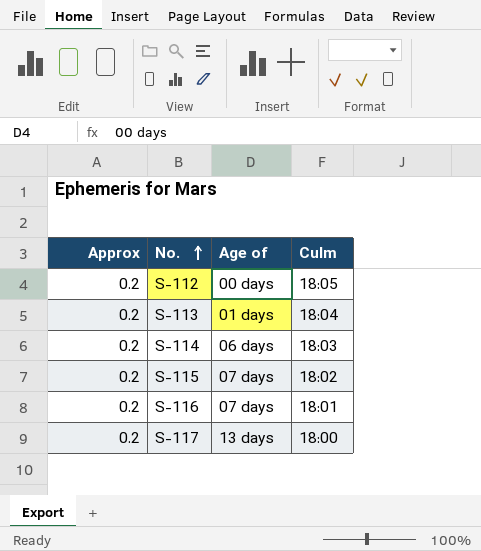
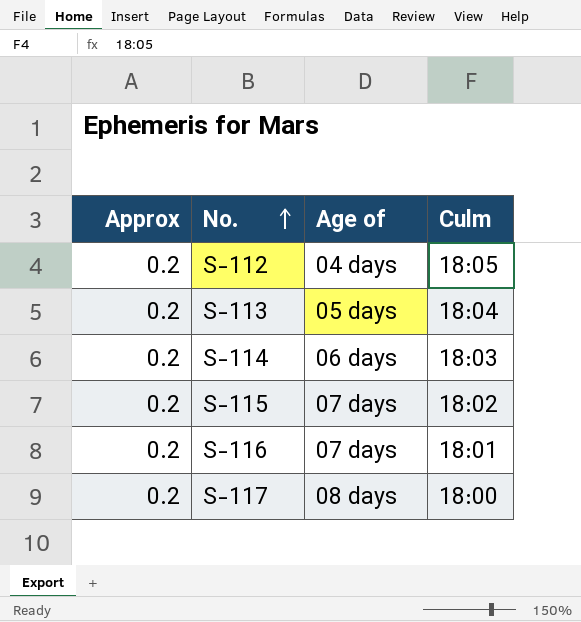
S-112 | Age of: 00 days -> 04 days
S-113 | Age of: 01 days -> 05 days
S-117 | Age of: 13 days -> 08 days

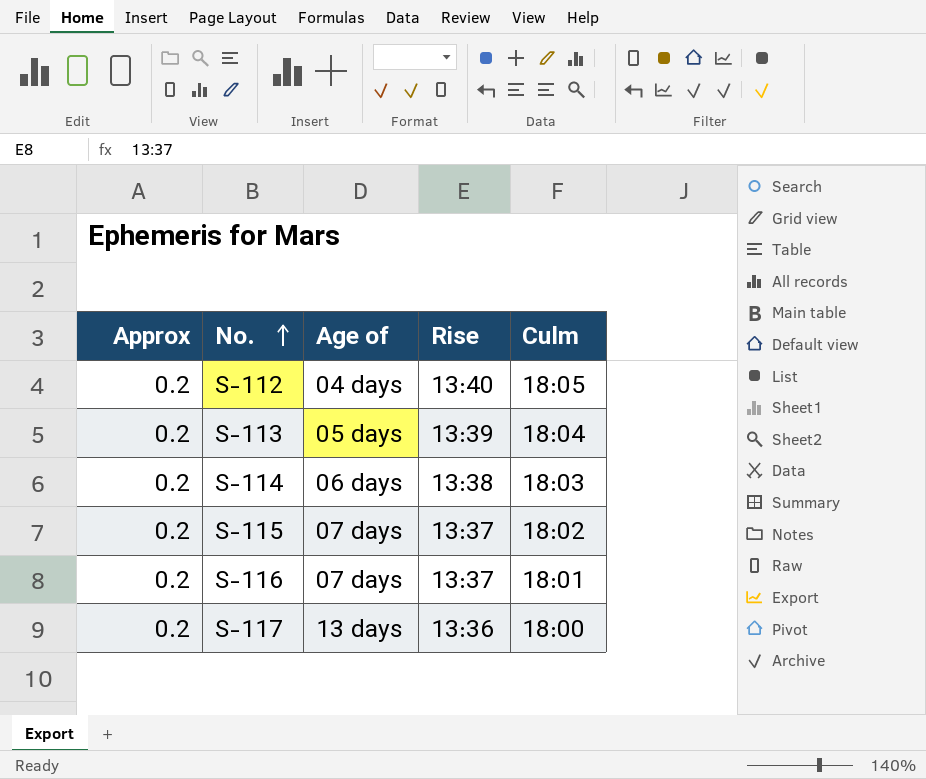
column Rise | position: none -> 4
S-117 | Age of: 08 days -> 13 days

